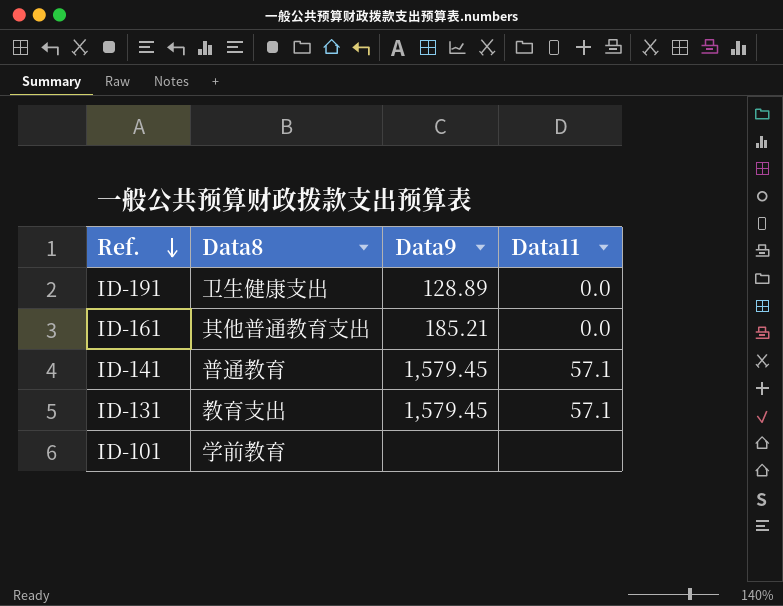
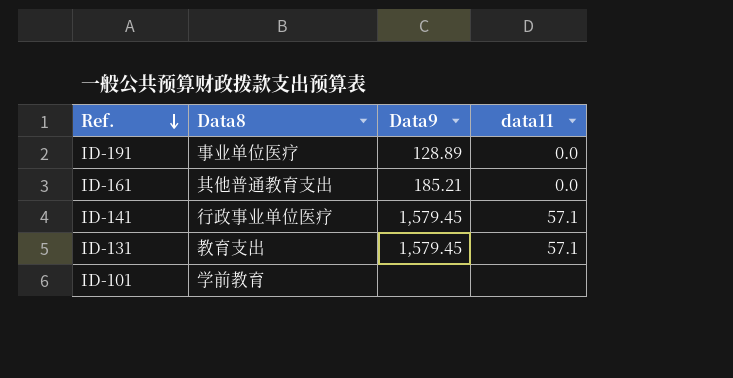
column name: Data11 -> data11
ID-191 | Data8: 卫生健康支出 -> 事业单位医疗
ID-141 | Data8: 普通教育 -> 行政事业单位医疗

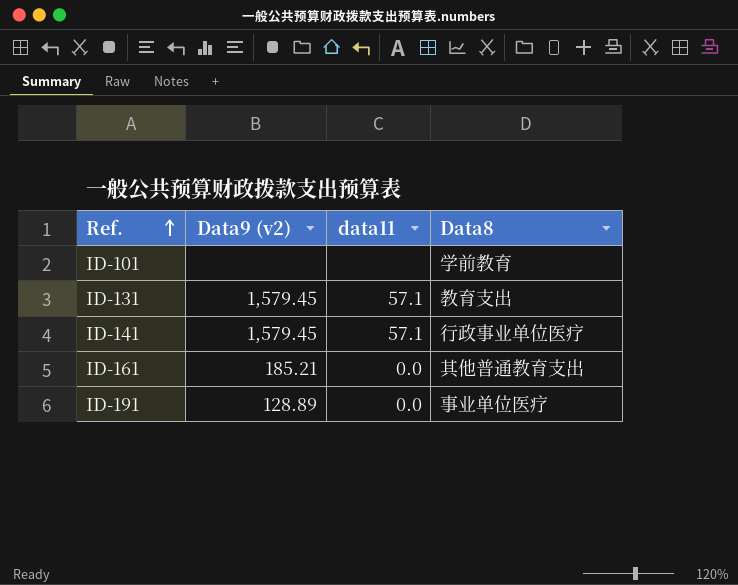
row order: Ref. descending -> Ref. ascending
column name: Data9 -> Data9 (v2)
column Data8 | position: 2 -> 4

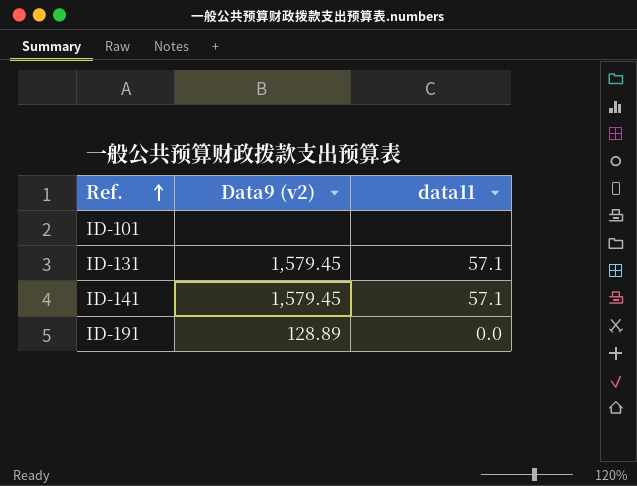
column Data8 | position: 4 -> none
row ID-161: 185.21 | 0.0 | 其他普通教育支出 -> none

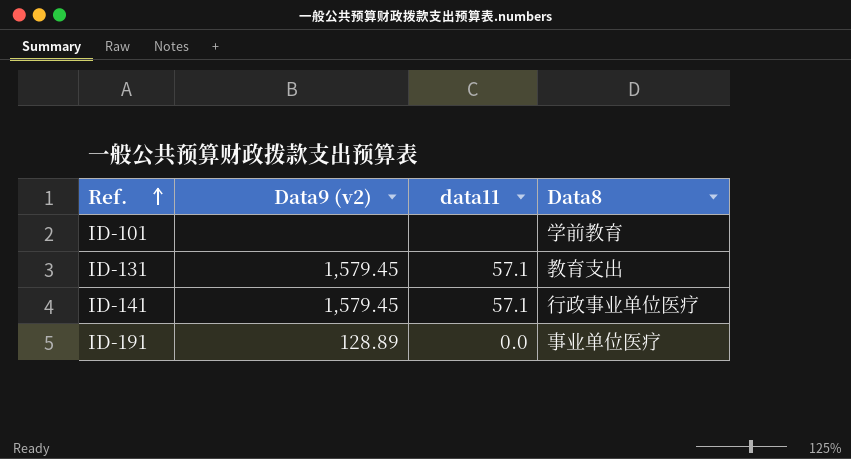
column Data8 | position: none -> 4

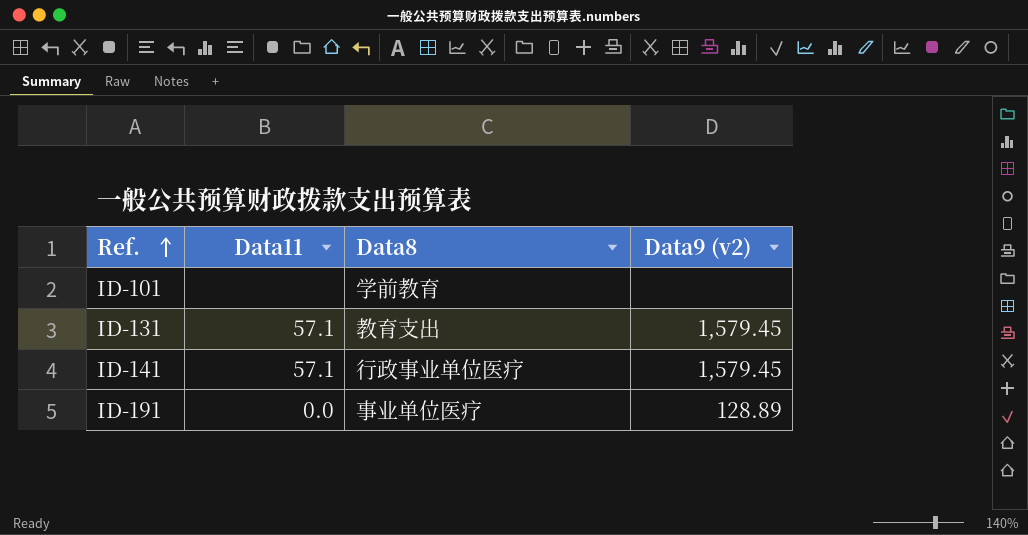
column name: data11 -> Data11
column Data9 (v2) | position: 2 -> 4

